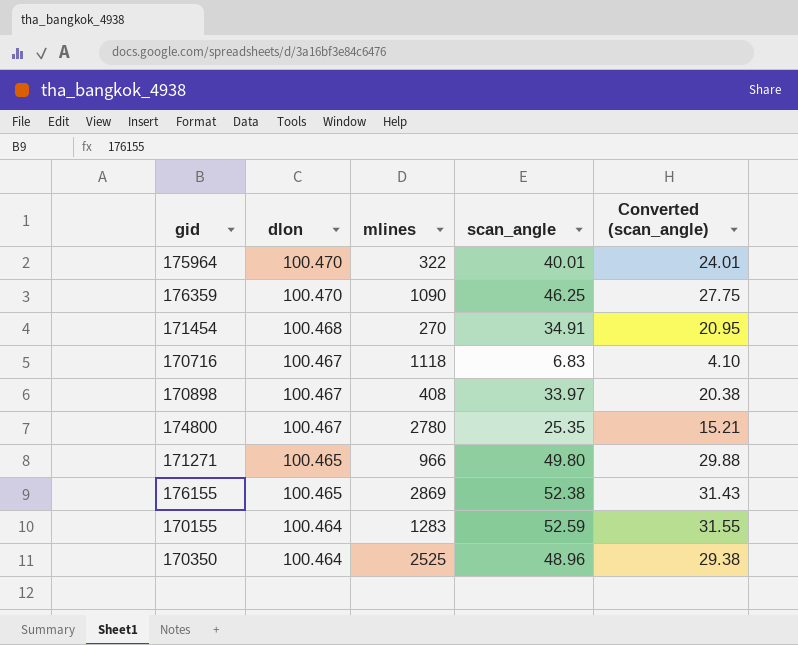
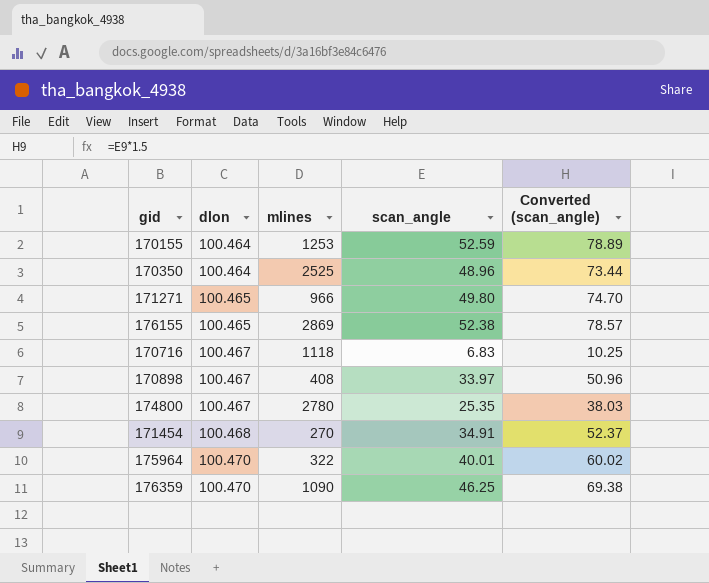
row order: dlon descending -> dlon ascending
column Converted (scan_angle) | formula: [scan_angle] * 0.6 -> [scan_angle] * 1.5
170155 | mlines: 1283 -> 1253

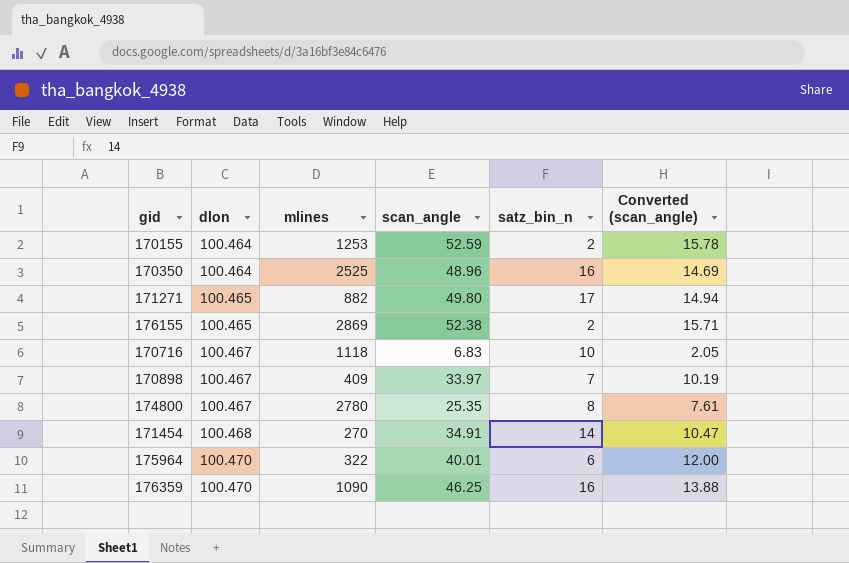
column satz_bin_n | position: none -> 5
column Converted (scan_angle) | formula: [scan_angle] * 1.5 -> [scan_angle] * 0.3
171271 | mlines: 966 -> 882
170898 | mlines: 408 -> 409

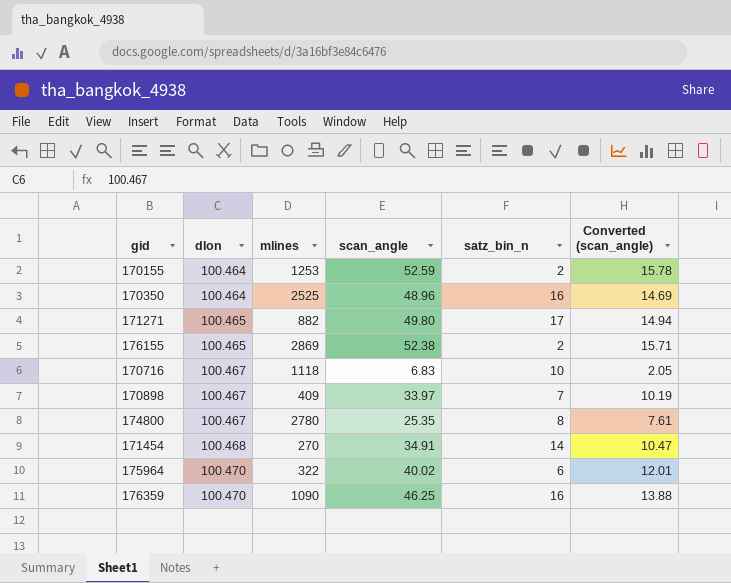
175964 | scan_angle: 40.01 -> 40.02
175964 | Converted (scan_angle): 12.00 -> 12.01

